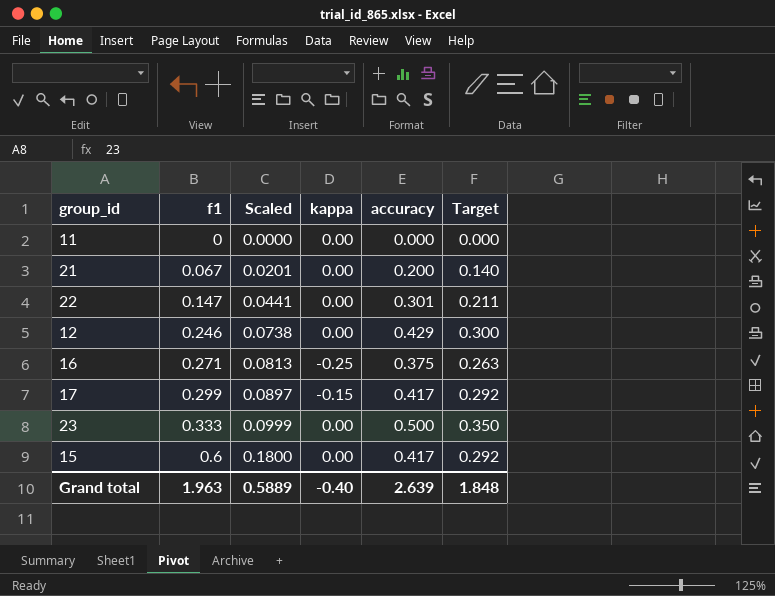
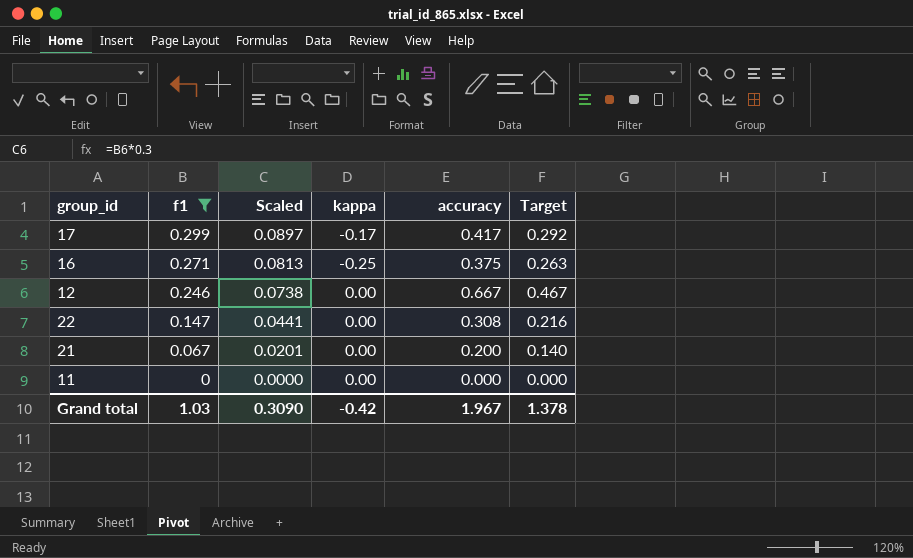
filter: none -> f1 <= 0.299
row order: f1 ascending -> f1 descending
17 | kappa: -0.15 -> -0.17
12 | accuracy: 0.429 -> 0.667
12 | Target: 0.300 -> 0.467
22 | accuracy: 0.301 -> 0.308
22 | Target: 0.211 -> 0.216
Grand total | f1: 1.963 -> 1.03
Grand total | Scaled: 0.5889 -> 0.3090
Grand total | kappa: -0.40 -> -0.42
Grand total | accuracy: 2.639 -> 1.967
Grand total | Target: 1.848 -> 1.378

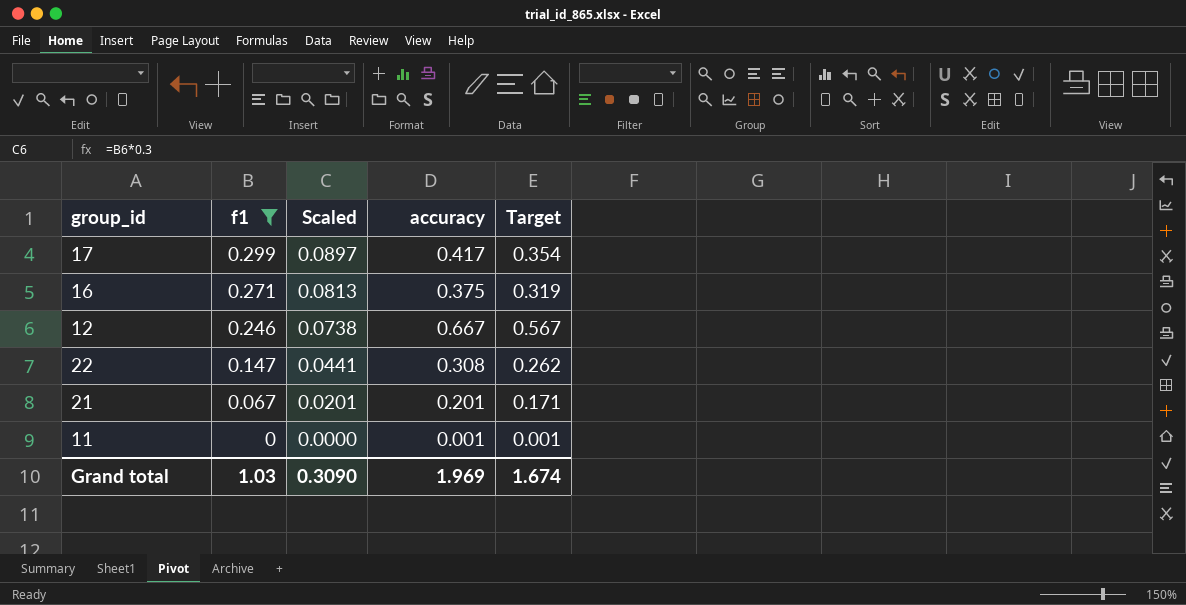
column kappa | position: 4 -> none
column Target | formula: [accuracy] * 0.7 -> [accuracy] * 0.85
21 | accuracy: 0.200 -> 0.201
11 | accuracy: 0.000 -> 0.001
Grand total | accuracy: 1.967 -> 1.969
Grand total | Target: 1.378 -> 1.674

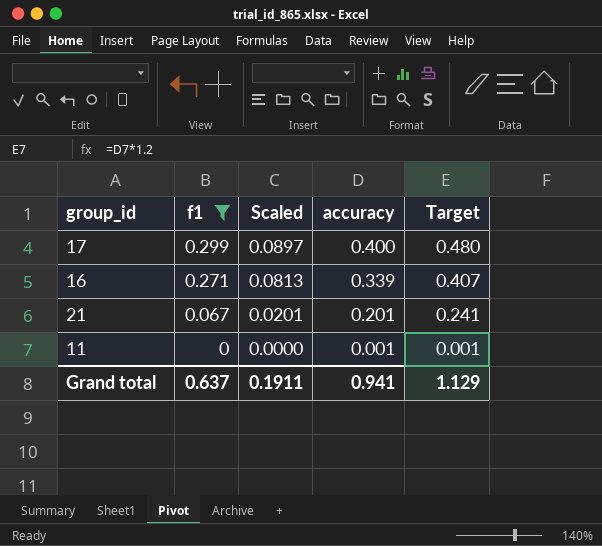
column Target | formula: [accuracy] * 0.85 -> [accuracy] * 1.2
row 12: 0.246 | 0.0738 | 0.667 | 0.567 -> none
row 22: 0.147 | 0.0441 | 0.308 | 0.262 -> none
17 | accuracy: 0.417 -> 0.400
16 | accuracy: 0.375 -> 0.339
Grand total | f1: 1.03 -> 0.637
Grand total | Scaled: 0.3090 -> 0.1911
Grand total | accuracy: 1.969 -> 0.941
Grand total | Target: 1.674 -> 1.129

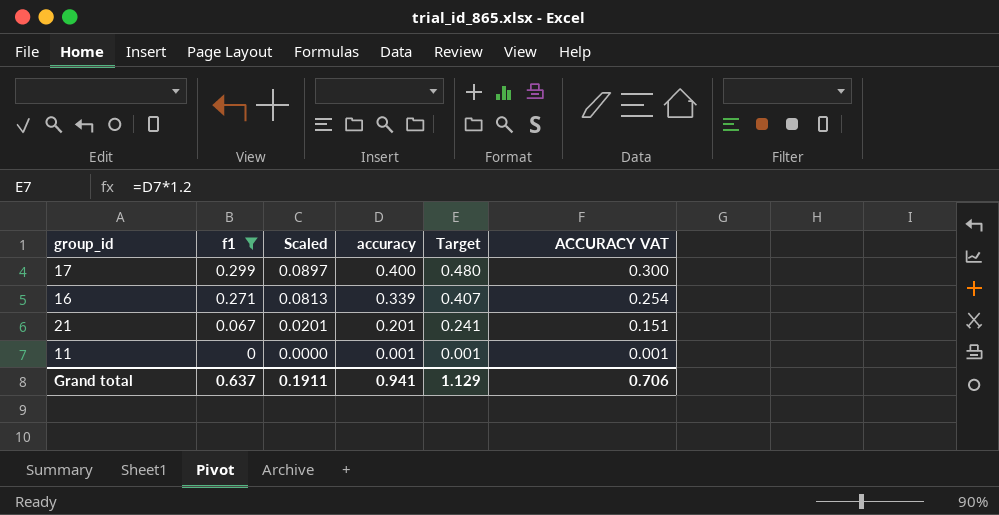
column ACCURACY VAT | formula: none -> [accuracy] * 0.75

